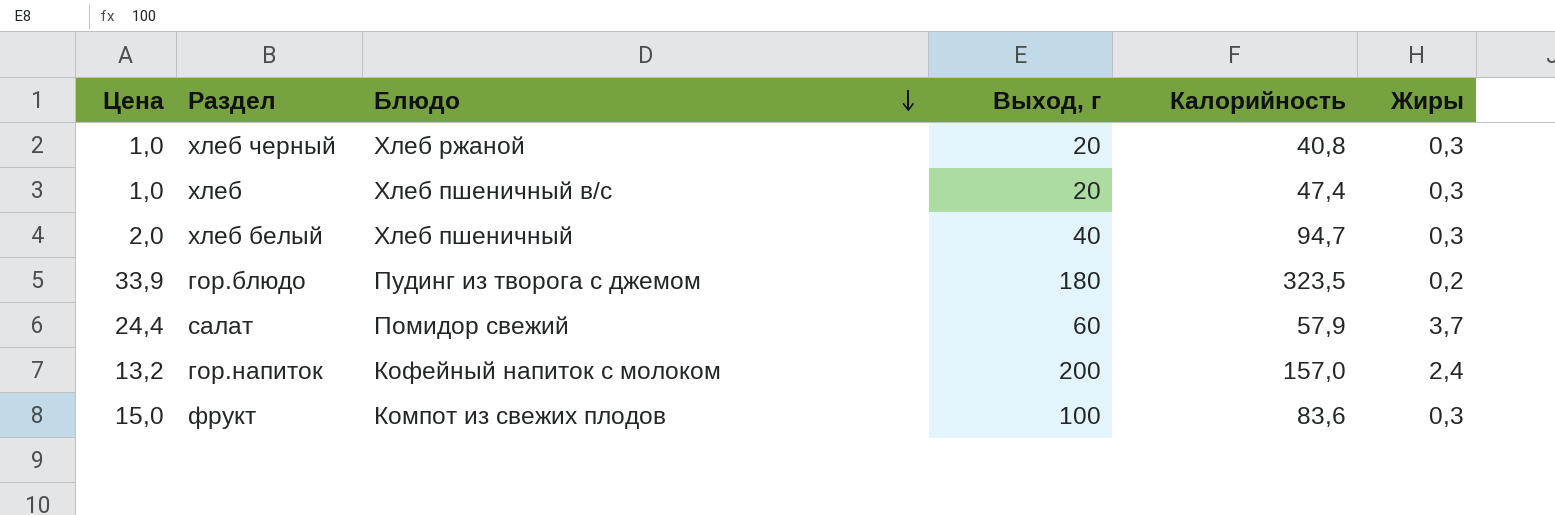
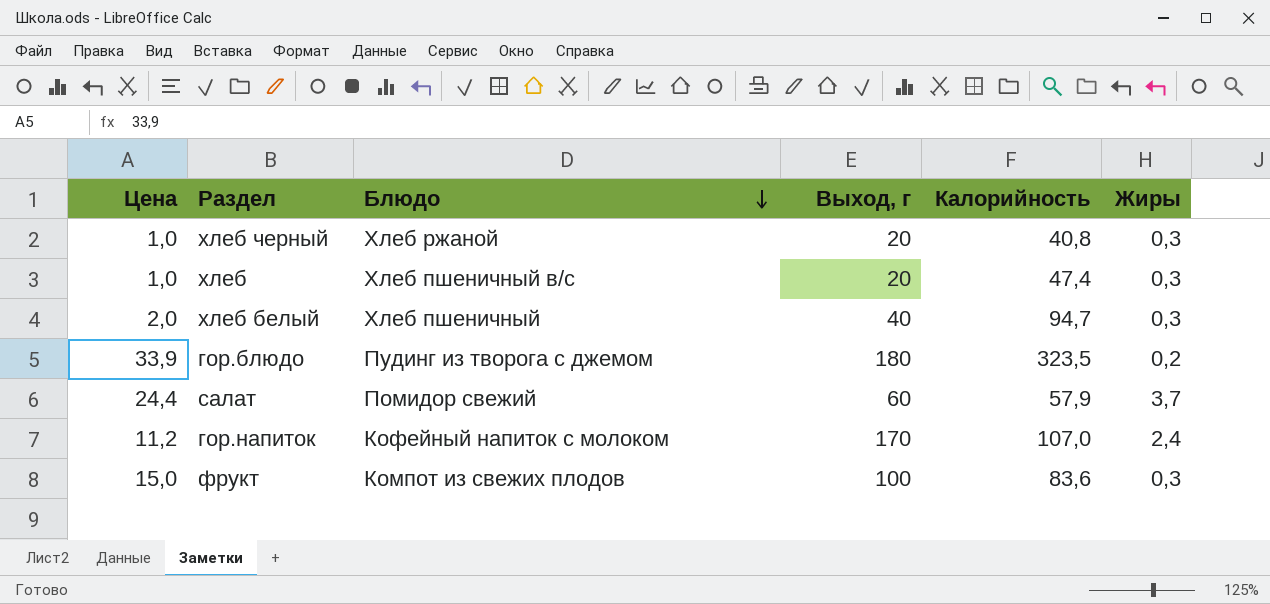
гор.напиток | Цена: 13,2 -> 11,2
гор.напиток | Выход, г: 200 -> 170
гор.напиток | Калорийность: 157,0 -> 107,0

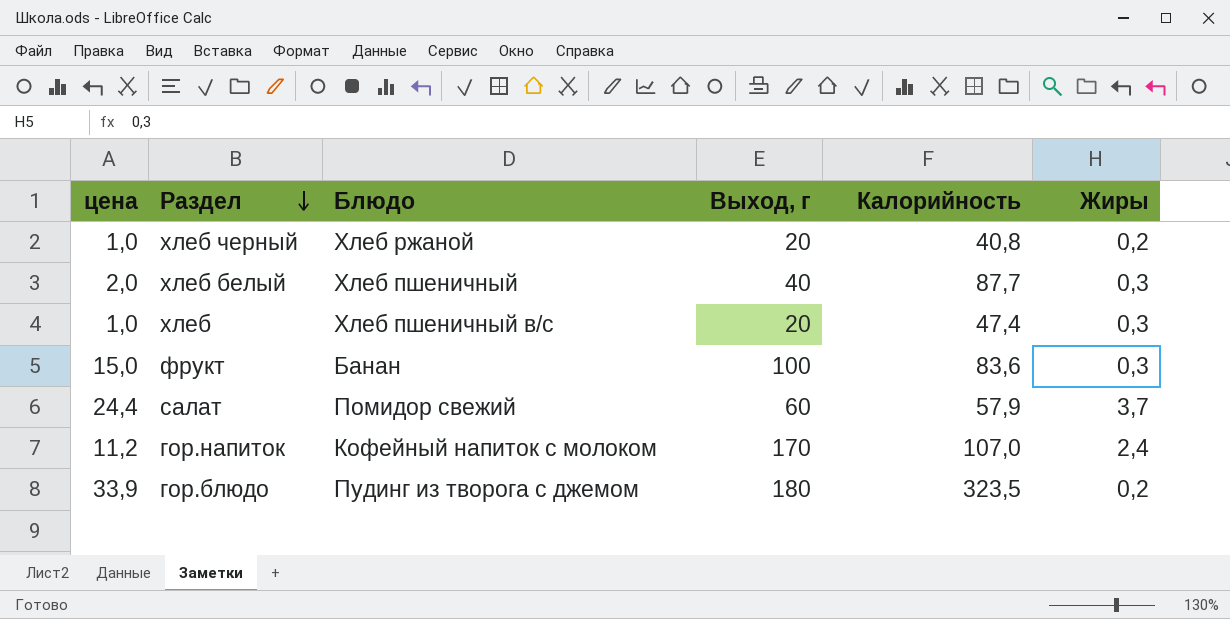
row order: Блюдо descending -> Раздел descending
column name: Цена -> цена
хлеб черный | Жиры: 0,3 -> 0,2
хлеб белый | Калорийность: 94,7 -> 87,7
фрукт | Блюдо: Компот из свежих плодов -> Банан

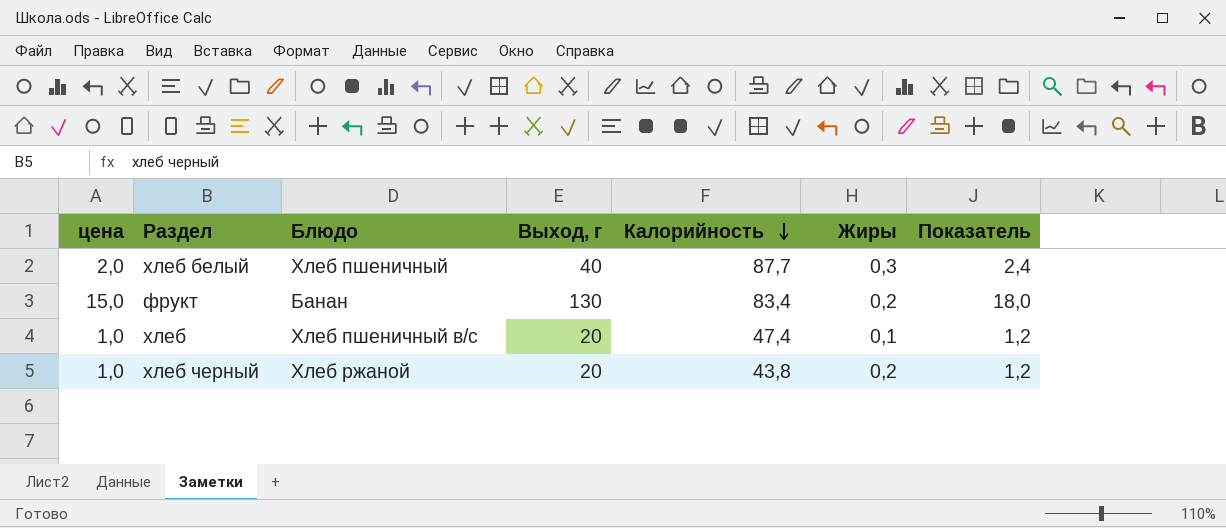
row order: Раздел descending -> Калорийность descending
column Показатель | formula: none -> [цена] * 1,2
row салат: 24,4 | Помидор свежий | 60 | 57,9 | 3,7 -> none
row гор.напиток: 11,2 | Кофейный напиток с молоком | 170 | 107,0 | 2,4 -> none
row гор.блюдо: 33,9 | Пудинг из творога с джемом | 180 | 323,5 | 0,2 -> none
фрукт | Выход, г: 100 -> 130
фрукт | Калорийность: 83,6 -> 83,4
фрукт | Жиры: 0,3 -> 0,2
хлеб | Жиры: 0,3 -> 0,1
хлеб черный | Калорийность: 40,8 -> 43,8

